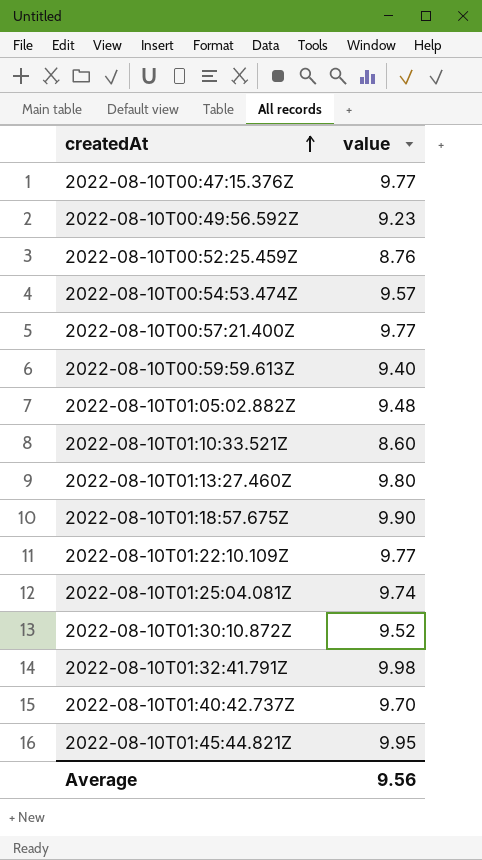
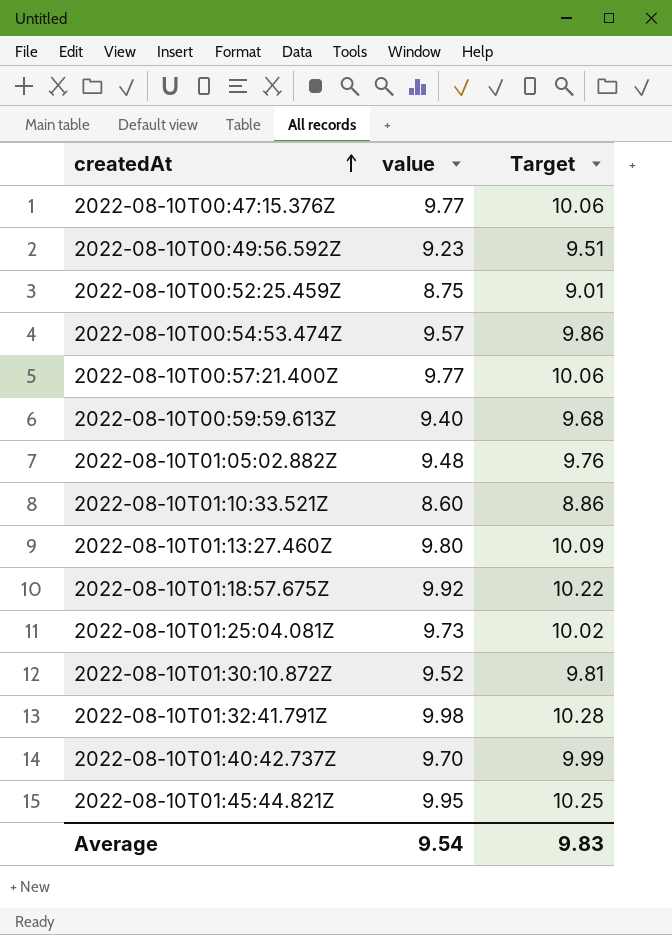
column Target | formula: none -> [value] * 1.03
row 2022-08-10T01:22:10.109Z: 9.77 -> none
2022-08-10T00:52:25.459Z | value: 8.76 -> 8.75
2022-08-10T01:18:57.675Z | value: 9.90 -> 9.92
2022-08-10T01:25:04.081Z | value: 9.74 -> 9.73
Average | value: 9.56 -> 9.54

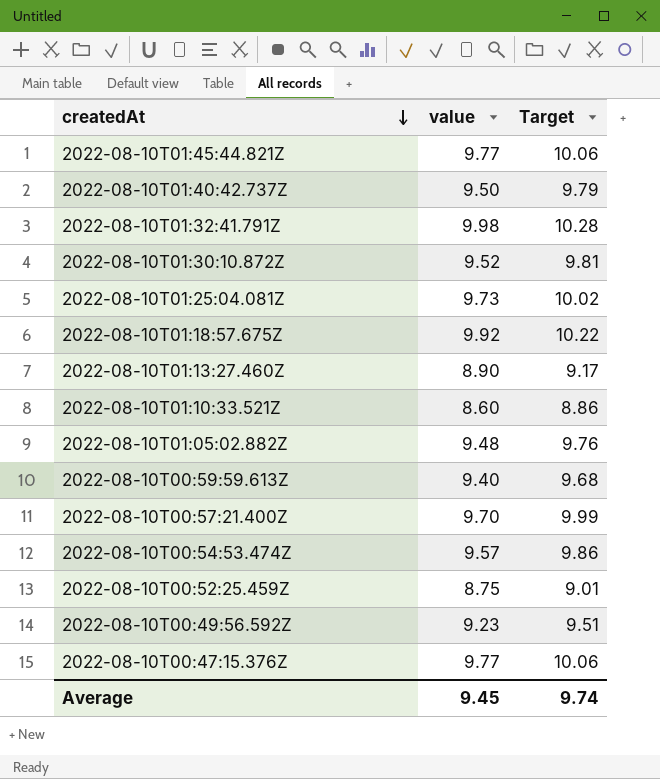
row order: createdAt ascending -> createdAt descending
2022-08-10T01:45:44.821Z | value: 9.95 -> 9.77
2022-08-10T01:45:44.821Z | Target: 10.25 -> 10.06
2022-08-10T01:40:42.737Z | value: 9.70 -> 9.50
2022-08-10T01:40:42.737Z | Target: 9.99 -> 9.79
2022-08-10T01:13:27.460Z | value: 9.80 -> 8.90
2022-08-10T01:13:27.460Z | Target: 10.09 -> 9.17
2022-08-10T00:57:21.400Z | value: 9.77 -> 9.70
2022-08-10T00:57:21.400Z | Target: 10.06 -> 9.99
Average | value: 9.54 -> 9.45
Average | Target: 9.83 -> 9.74

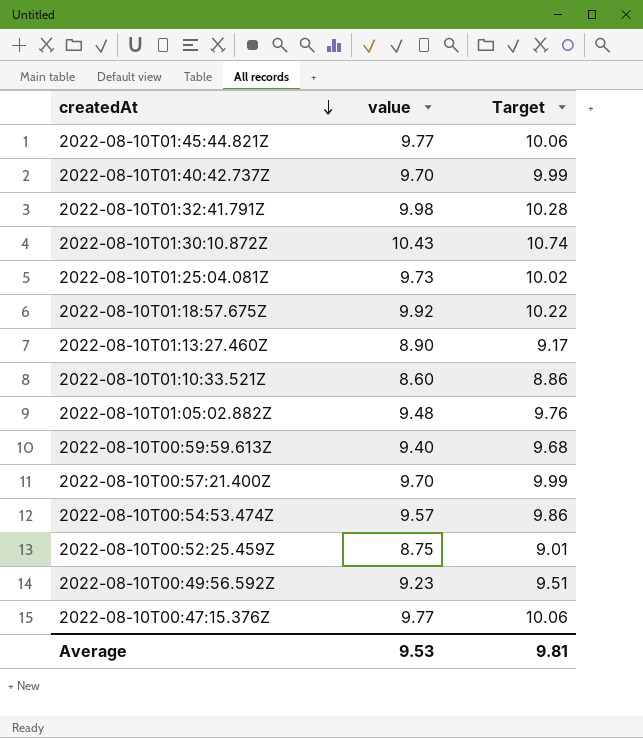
2022-08-10T01:40:42.737Z | value: 9.50 -> 9.70
2022-08-10T01:40:42.737Z | Target: 9.79 -> 9.99
2022-08-10T01:30:10.872Z | value: 9.52 -> 10.43
2022-08-10T01:30:10.872Z | Target: 9.81 -> 10.74
Average | value: 9.45 -> 9.53
Average | Target: 9.74 -> 9.81

